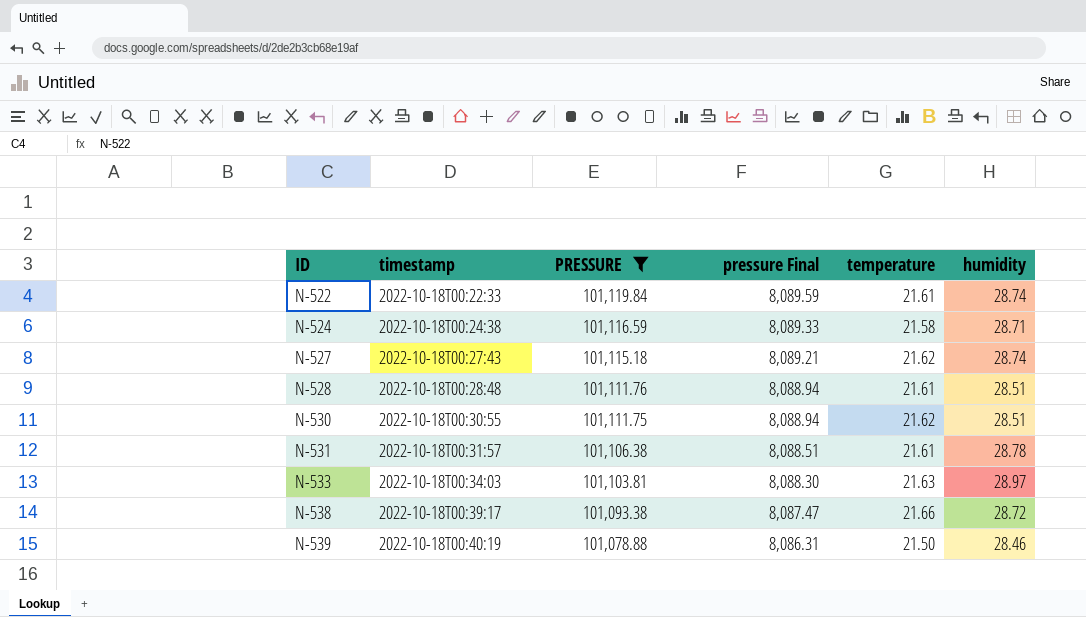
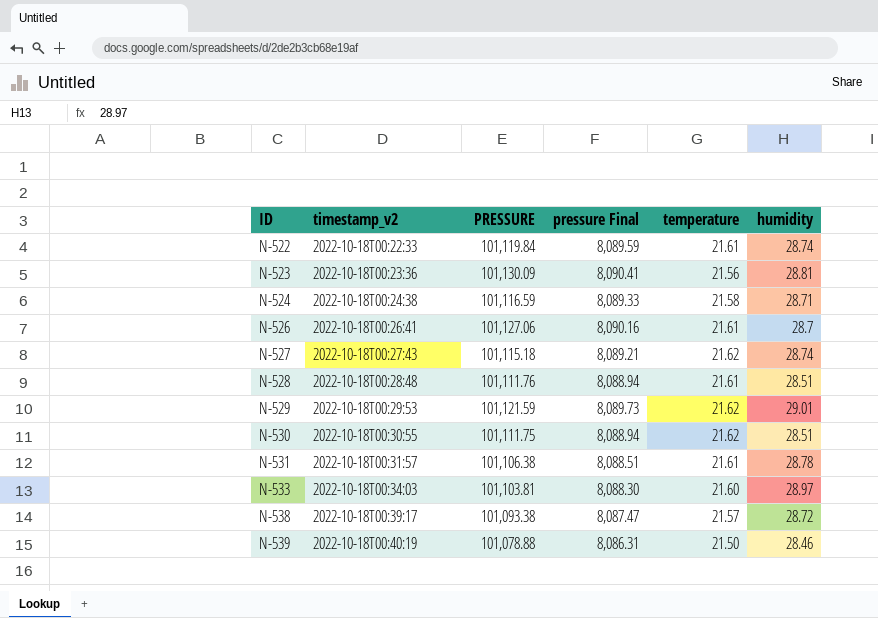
filter: PRESSURE <= 101,119.84 -> none
column name: timestamp -> timestamp_v2
N-533 | temperature: 21.63 -> 21.60
N-538 | temperature: 21.66 -> 21.57

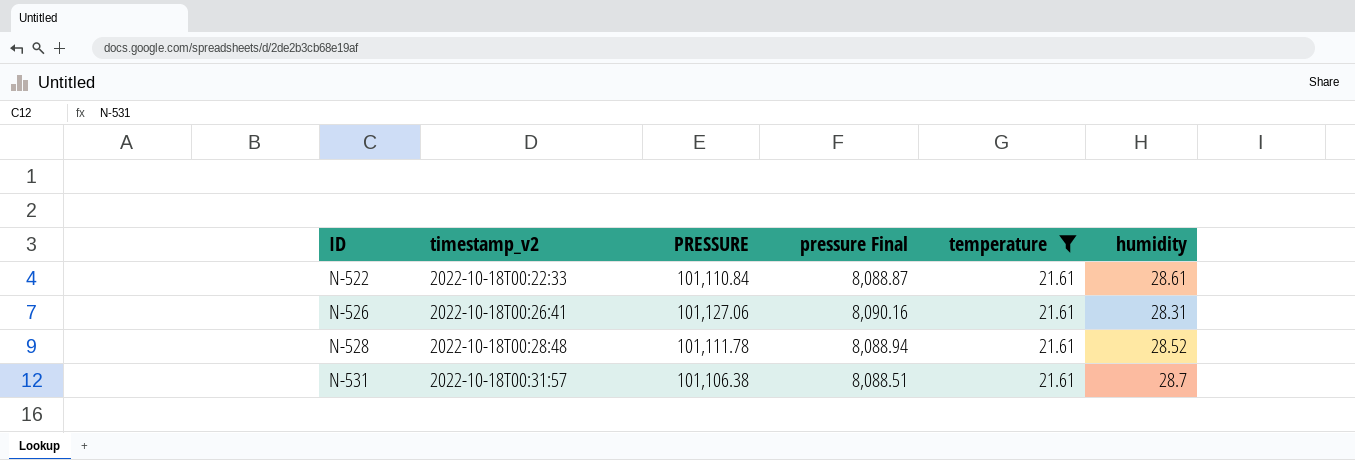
filter: none -> temperature = 21.61
N-522 | PRESSURE: 101,119.84 -> 101,110.84
N-522 | pressure Final: 8,089.59 -> 8,088.87
N-522 | humidity: 28.74 -> 28.61
N-526 | humidity: 28.7 -> 28.31
N-528 | PRESSURE: 101,111.76 -> 101,111.78
N-528 | humidity: 28.51 -> 28.52
N-531 | humidity: 28.78 -> 28.7

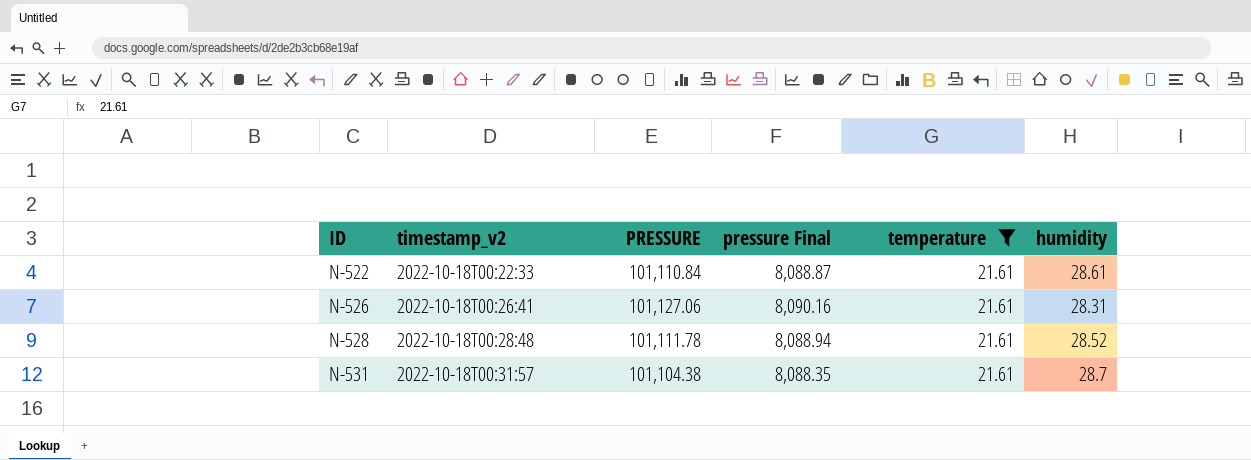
N-531 | PRESSURE: 101,106.38 -> 101,104.38
N-531 | pressure Final: 8,088.51 -> 8,088.35

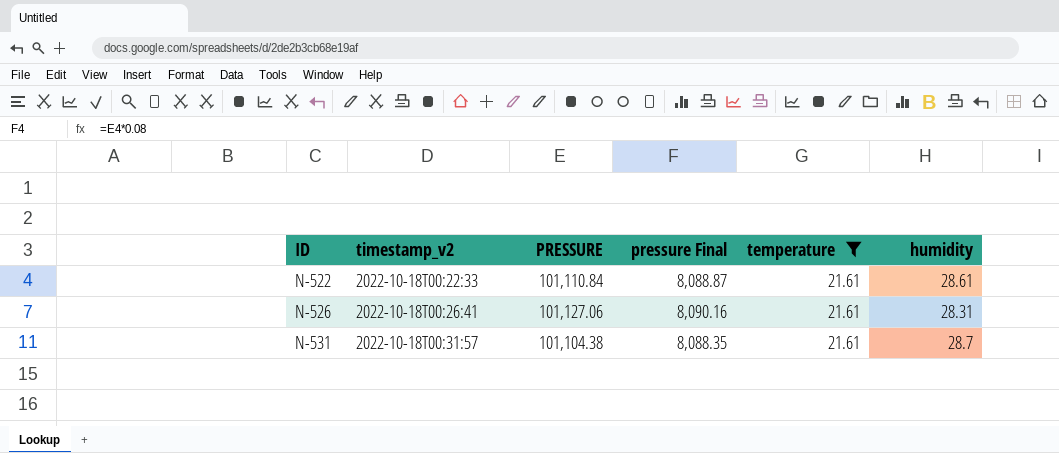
row N-528: 2022-10-18T00:28:48 | 101,111.78 | 8,088.94 | 21.61 | 28.52 -> none

